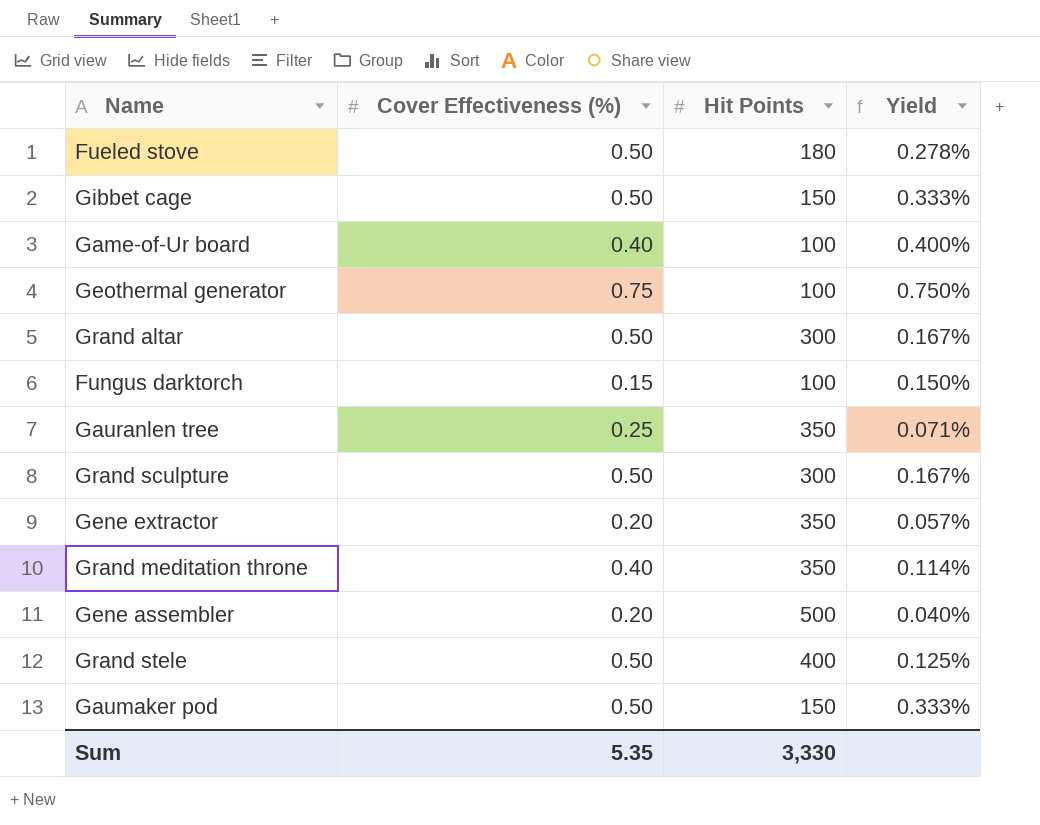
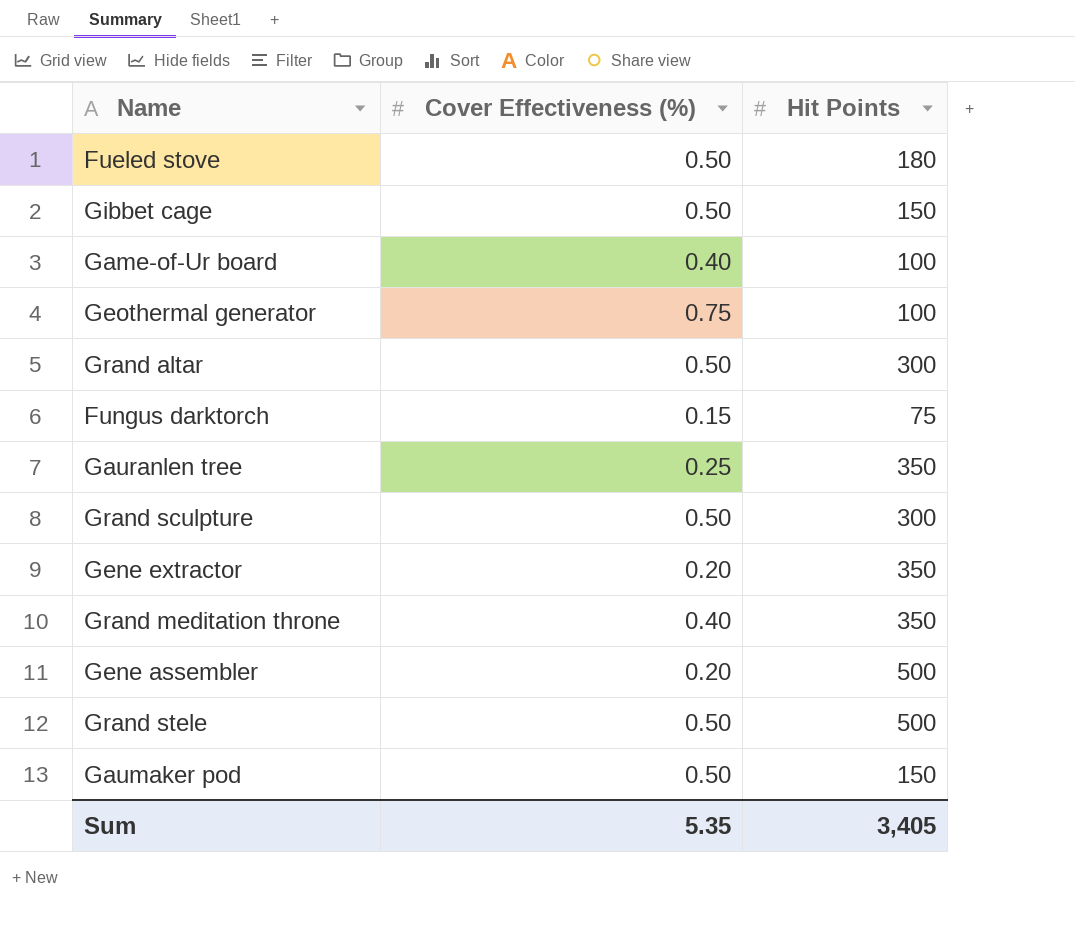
column Yield | formula: [Cover Effectiveness (%)] / [Hit Points] -> none
Fungus darktorch | Hit Points: 100 -> 75
Grand stele | Hit Points: 400 -> 500
Sum | Hit Points: 3,330 -> 3,405

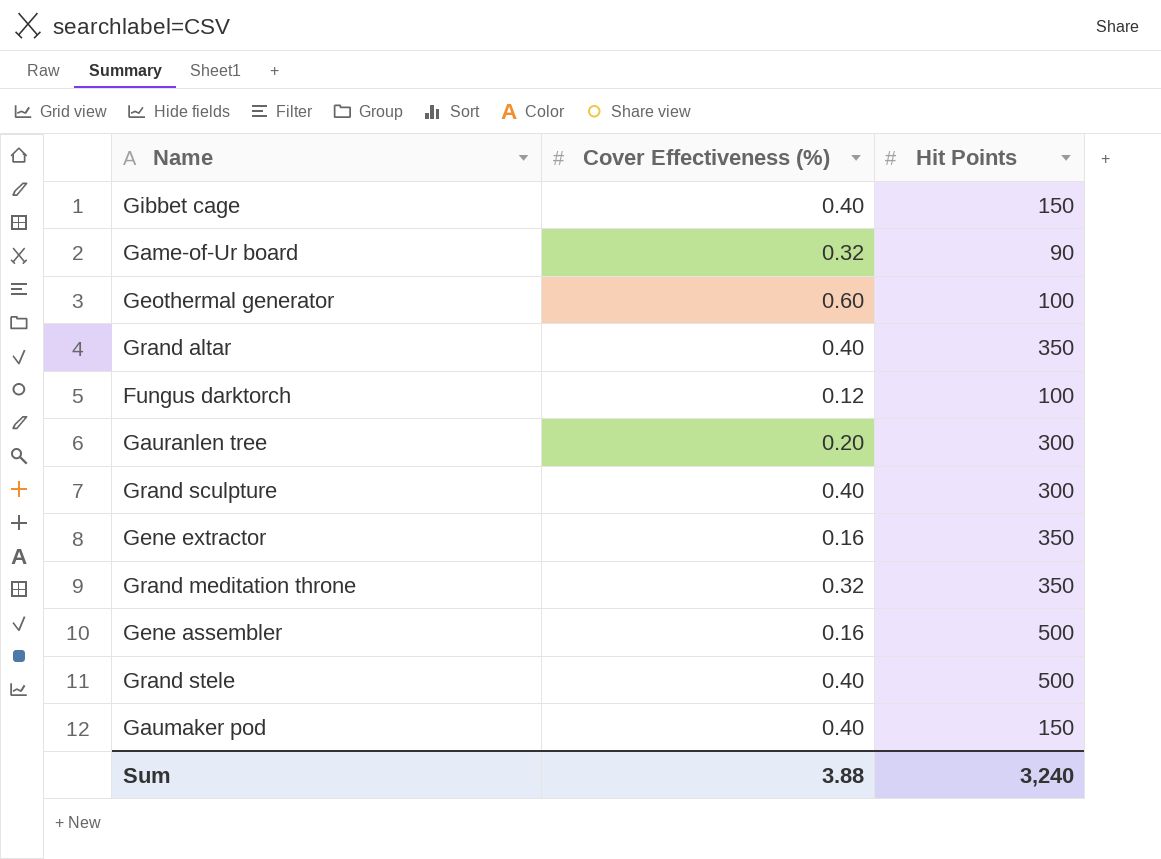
row Fueled stove: 0.50 | 180 -> none
Gibbet cage | Cover Effectiveness (%): 0.50 -> 0.40
Game-of-Ur board | Cover Effectiveness (%): 0.40 -> 0.32
Game-of-Ur board | Hit Points: 100 -> 90
Geothermal generator | Cover Effectiveness (%): 0.75 -> 0.60
Grand altar | Cover Effectiveness (%): 0.50 -> 0.40
Grand altar | Hit Points: 300 -> 350
Fungus darktorch | Cover Effectiveness (%): 0.15 -> 0.12
Fungus darktorch | Hit Points: 75 -> 100
Gauranlen tree | Cover Effectiveness (%): 0.25 -> 0.20
Gauranlen tree | Hit Points: 350 -> 300
Grand sculpture | Cover Effectiveness (%): 0.50 -> 0.40
Gene extractor | Cover Effectiveness (%): 0.20 -> 0.16
Grand meditation throne | Cover Effectiveness (%): 0.40 -> 0.32
Gene assembler | Cover Effectiveness (%): 0.20 -> 0.16
Grand stele | Cover Effectiveness (%): 0.50 -> 0.40
Gaumaker pod | Cover Effectiveness (%): 0.50 -> 0.40
Sum | Cover Effectiveness (%): 5.35 -> 3.88
Sum | Hit Points: 3,405 -> 3,240

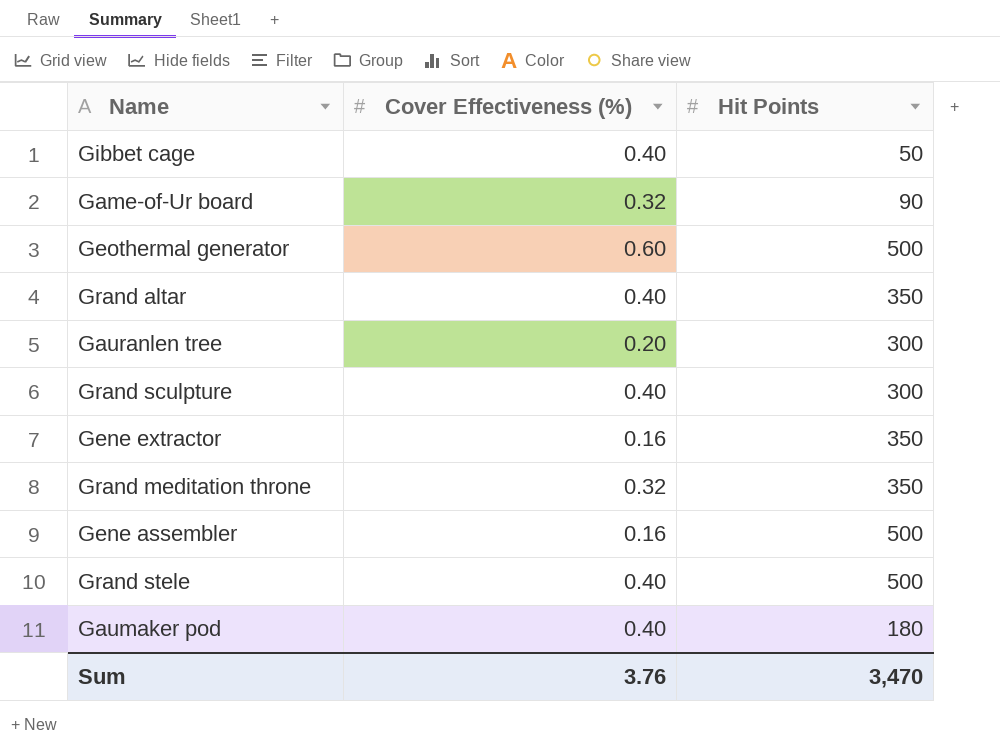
row Fungus darktorch: 0.12 | 100 -> none
Gibbet cage | Hit Points: 150 -> 50
Geothermal generator | Hit Points: 100 -> 500
Gaumaker pod | Hit Points: 150 -> 180
Sum | Cover Effectiveness (%): 3.88 -> 3.76
Sum | Hit Points: 3,240 -> 3,470

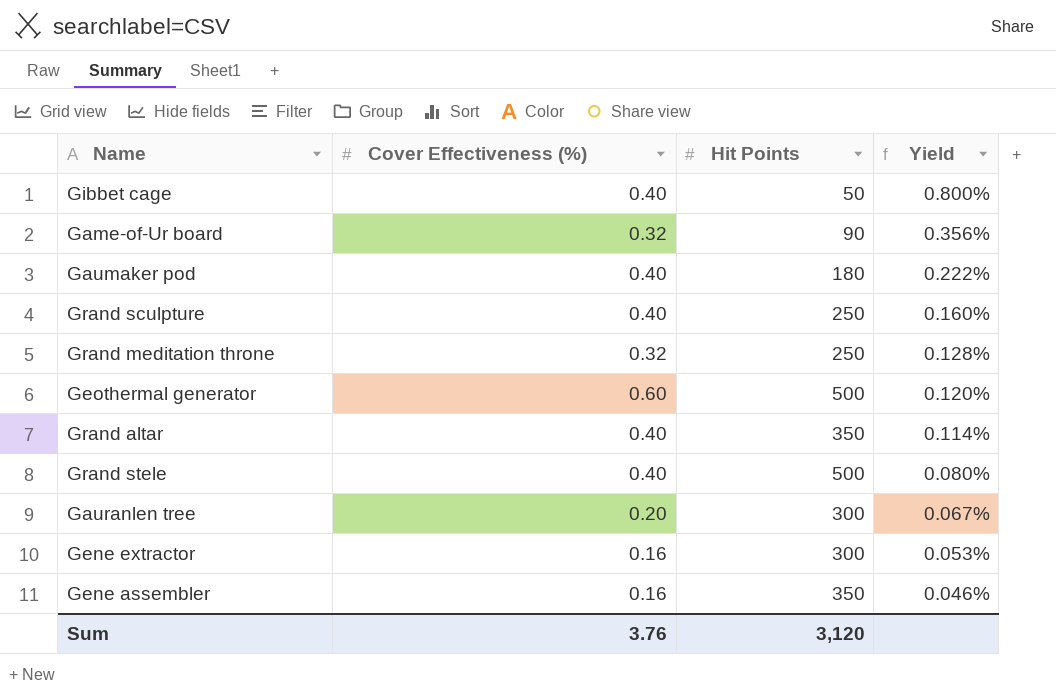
row order: none -> Yield descending
column Yield | formula: none -> [Cover Effectiveness (%)] / [Hit Points]
Grand sculpture | Hit Points: 300 -> 250
Grand meditation throne | Hit Points: 350 -> 250
Gene extractor | Hit Points: 350 -> 300
Gene assembler | Hit Points: 500 -> 350
Sum | Hit Points: 3,470 -> 3,120

